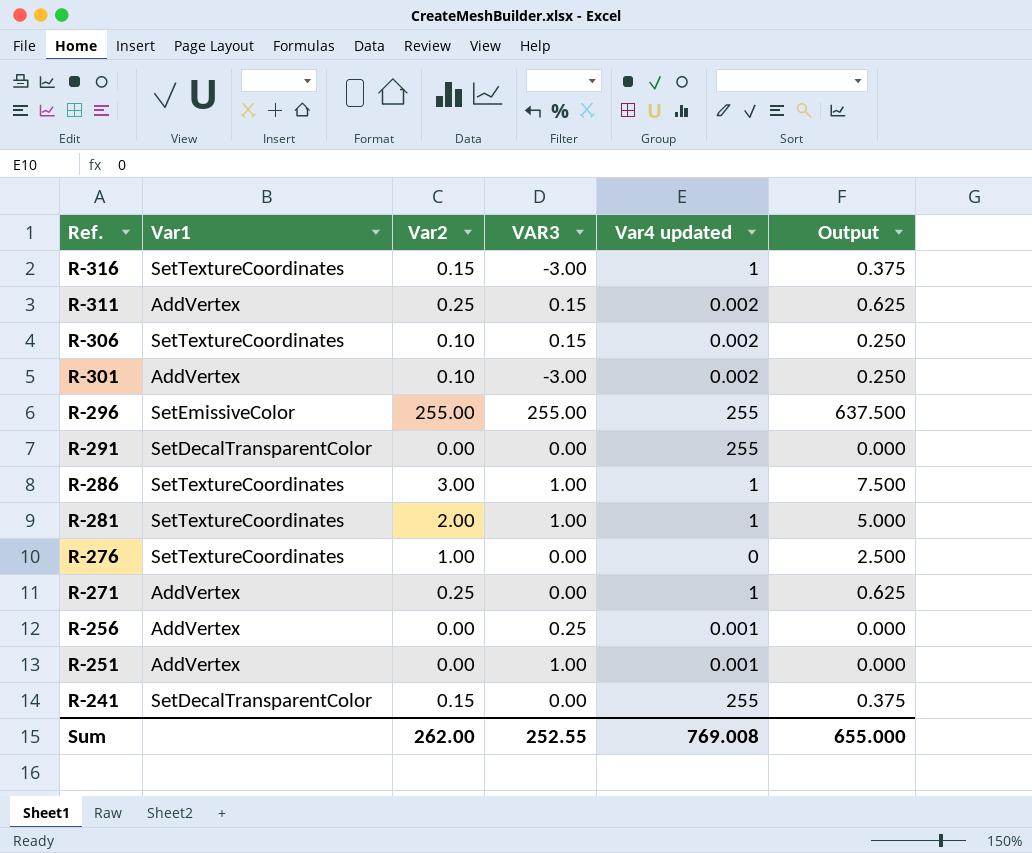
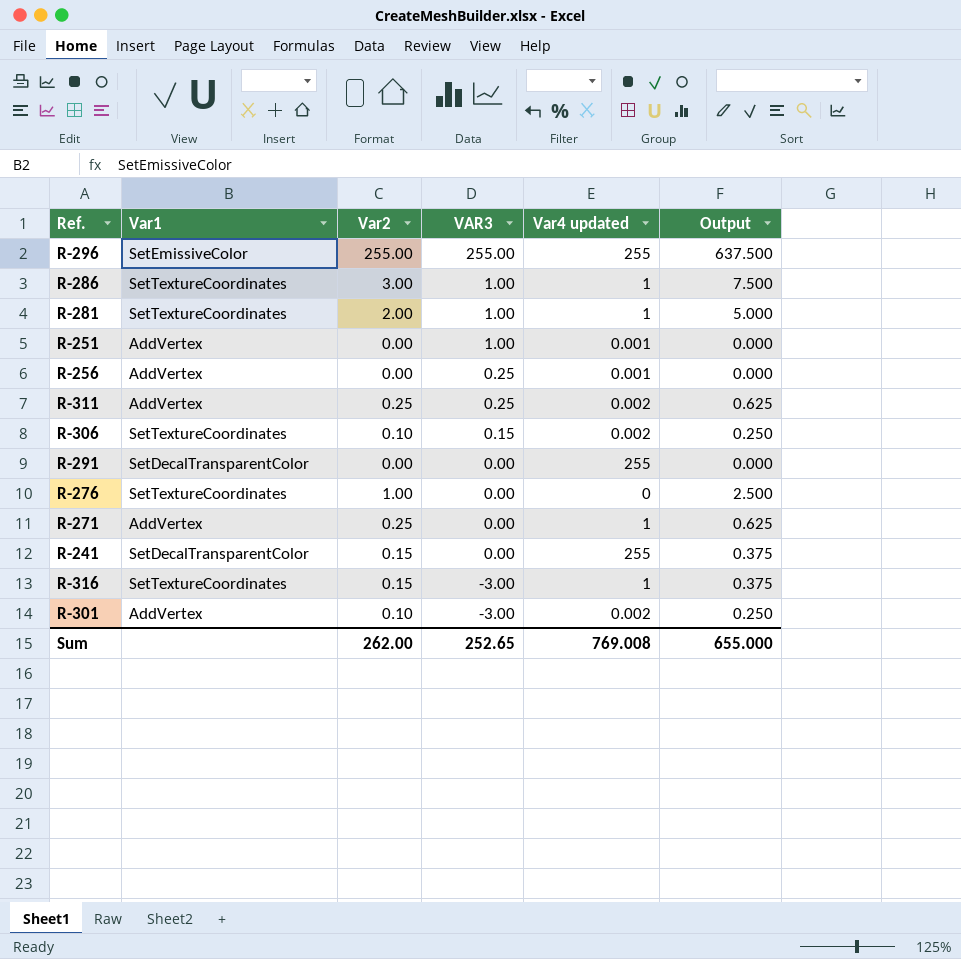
row order: Ref. descending -> VAR3 descending
R-311 | VAR3: 0.15 -> 0.25
Sum | VAR3: 252.55 -> 252.65

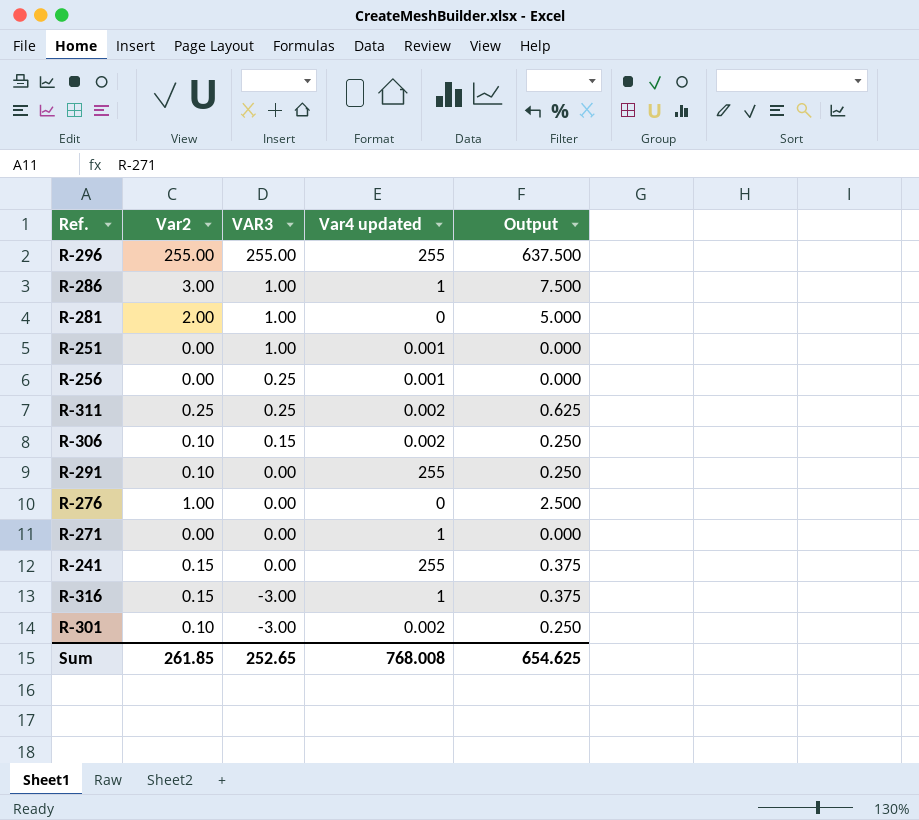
column Var1 | position: 2 -> none
R-281 | Var4 updated: 1 -> 0
R-291 | Var2: 0.00 -> 0.10
R-291 | Output: 0.000 -> 0.250
R-271 | Var2: 0.25 -> 0.00
R-271 | Output: 0.625 -> 0.000
Sum | Var2: 262.00 -> 261.85
Sum | Var4 updated: 769.008 -> 768.008
Sum | Output: 655.000 -> 654.625

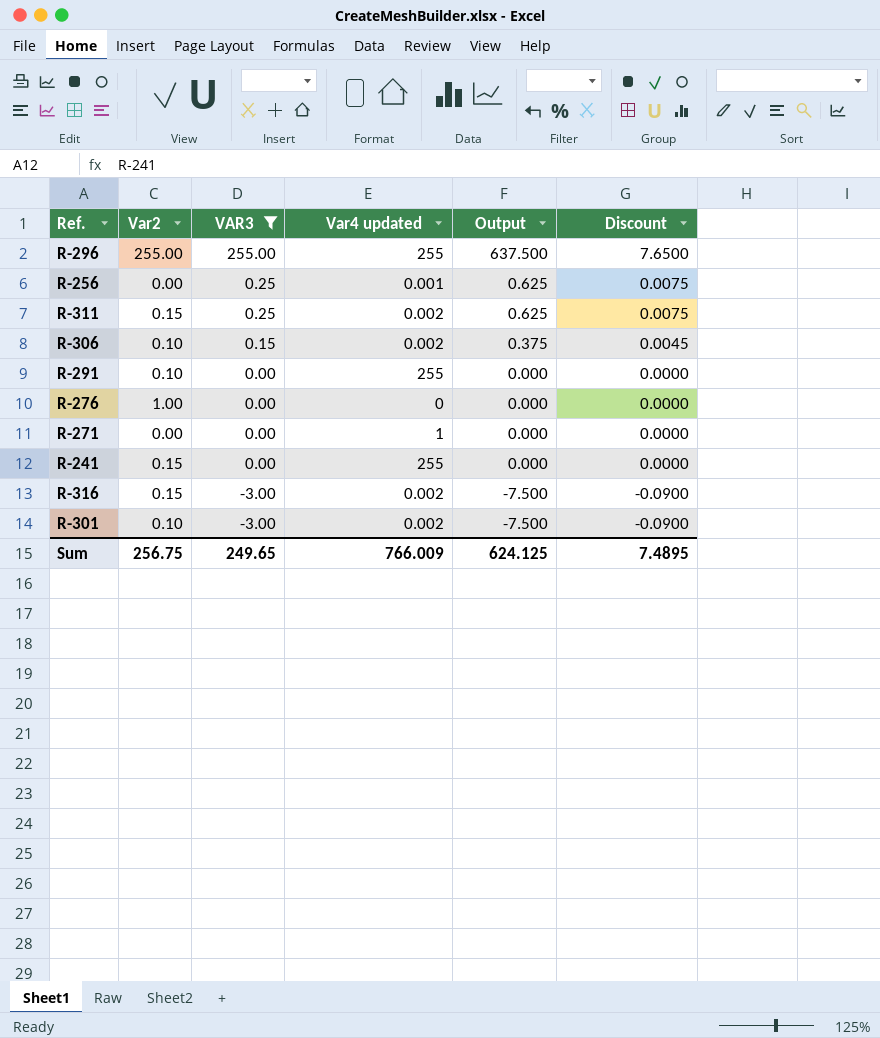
filter: none -> VAR3 != 1.00
column Output | formula: [Var2] * 2.5 -> [VAR3] * 2.5
column Discount | formula: none -> [VAR3] * 0.03
R-311 | Var2: 0.25 -> 0.15
R-316 | Var4 updated: 1 -> 0.002
Sum | Var2: 261.85 -> 256.75
Sum | VAR3: 252.65 -> 249.65
Sum | Var4 updated: 768.008 -> 766.009
Sum | Output: 654.625 -> 624.125

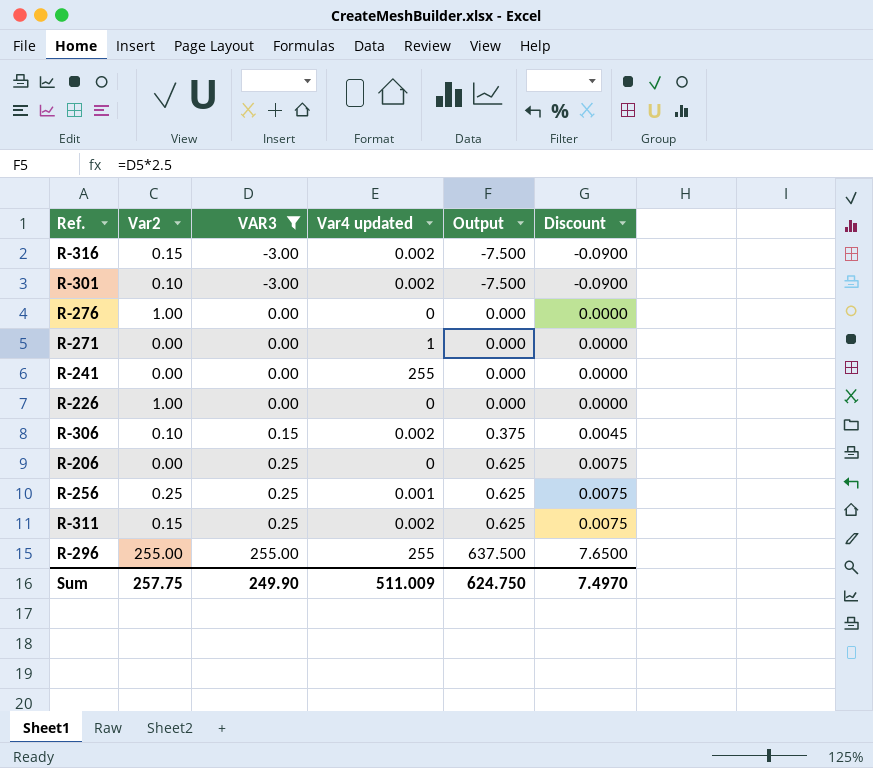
row order: VAR3 descending -> VAR3 ascending
row R-291: 0.10 | 0.00 | 255 | 0.000 | 0.0000 -> none
R-241 | Var2: 0.15 -> 0.00
row R-226: none -> 1.00 | 0.00 | 0 | 0.000 | 0.0000
row R-206: none -> 0.00 | 0.25 | 0 | 0.625 | 0.0075
R-256 | Var2: 0.00 -> 0.25
Sum | Var2: 256.75 -> 257.75
Sum | VAR3: 249.65 -> 249.90
Sum | Var4 updated: 766.009 -> 511.009
Sum | Output: 624.125 -> 624.750
Sum | Discount: 7.4895 -> 7.4970

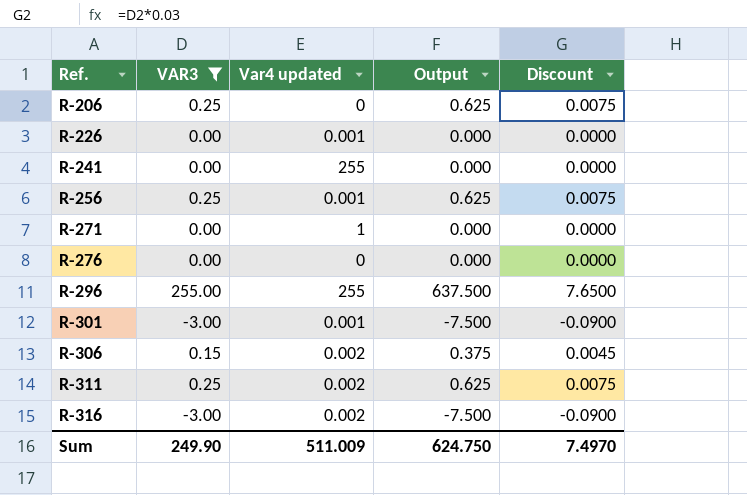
row order: VAR3 ascending -> Ref. ascending
column Var2 | position: 2 -> none
R-226 | Var4 updated: 0 -> 0.001
R-301 | Var4 updated: 0.002 -> 0.001

